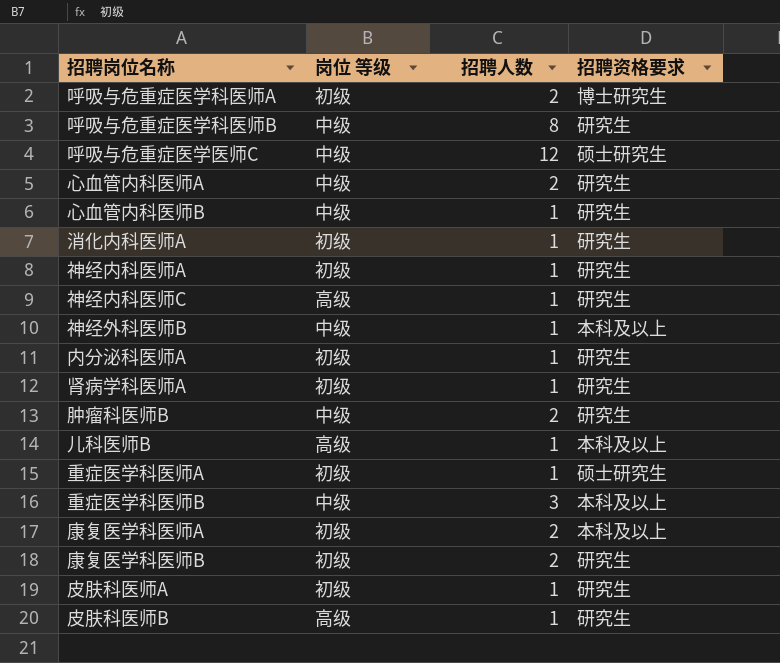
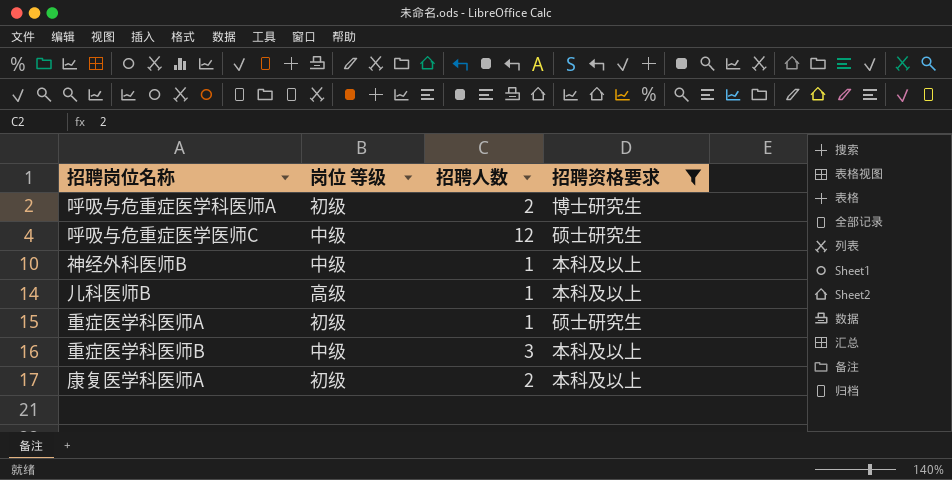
filter: none -> 招聘资格要求 != 研究生

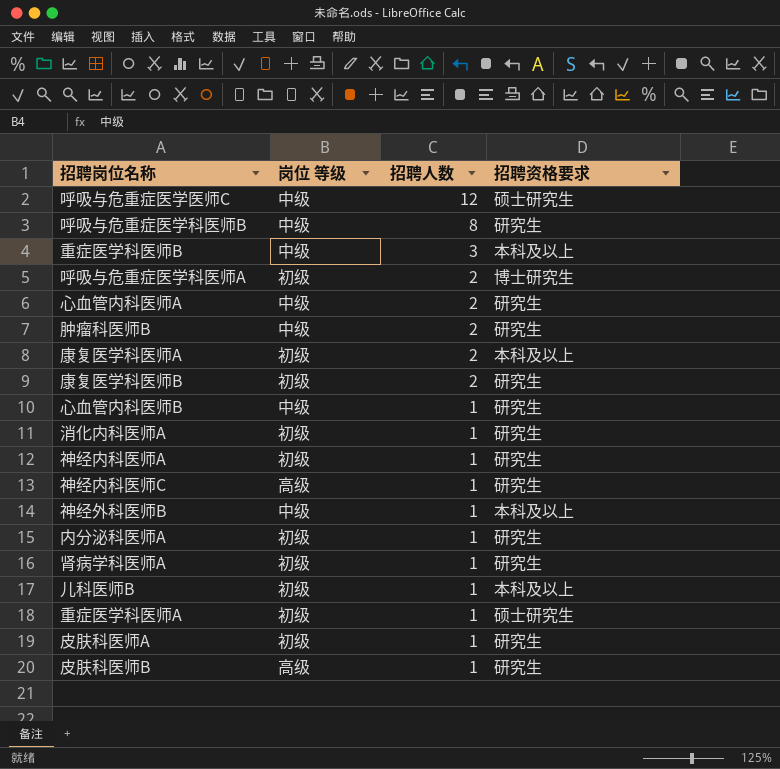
filter: 招聘资格要求 != 研究生 -> none
row order: none -> 招聘人数 descending
儿科医师B | 岗位 等级: 高级 -> 初级

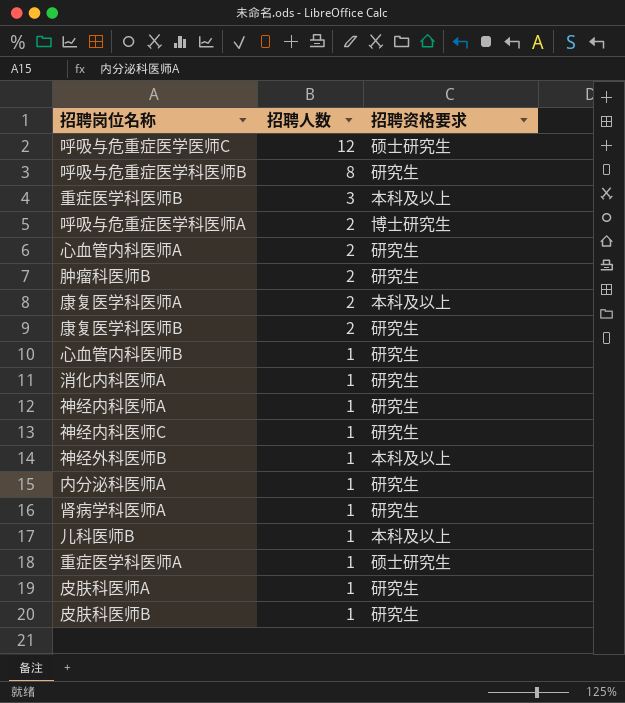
column 岗位 等级 | position: 2 -> none

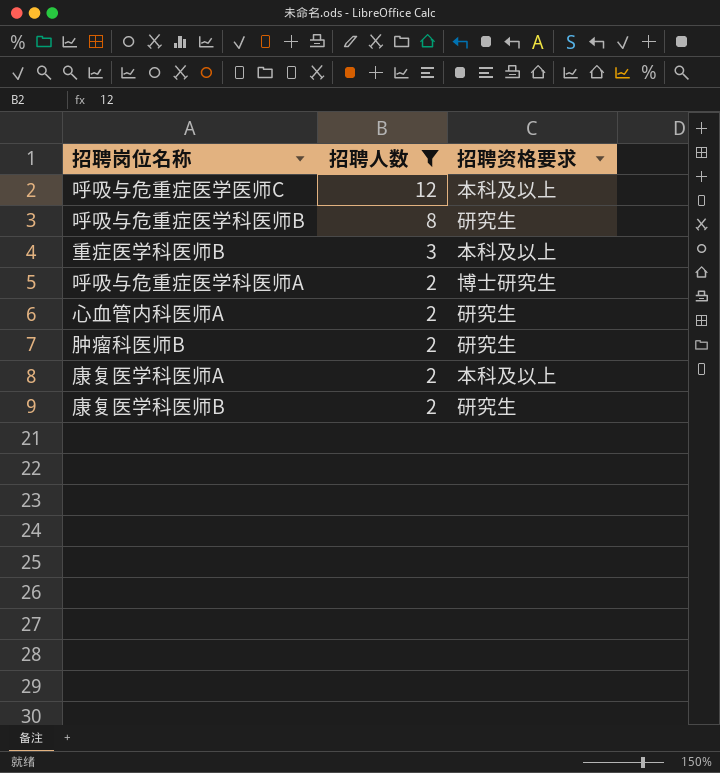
filter: none -> 招聘人数 != 1
呼吸与危重症医学医师C | 招聘资格要求: 硕士研究生 -> 本科及以上

